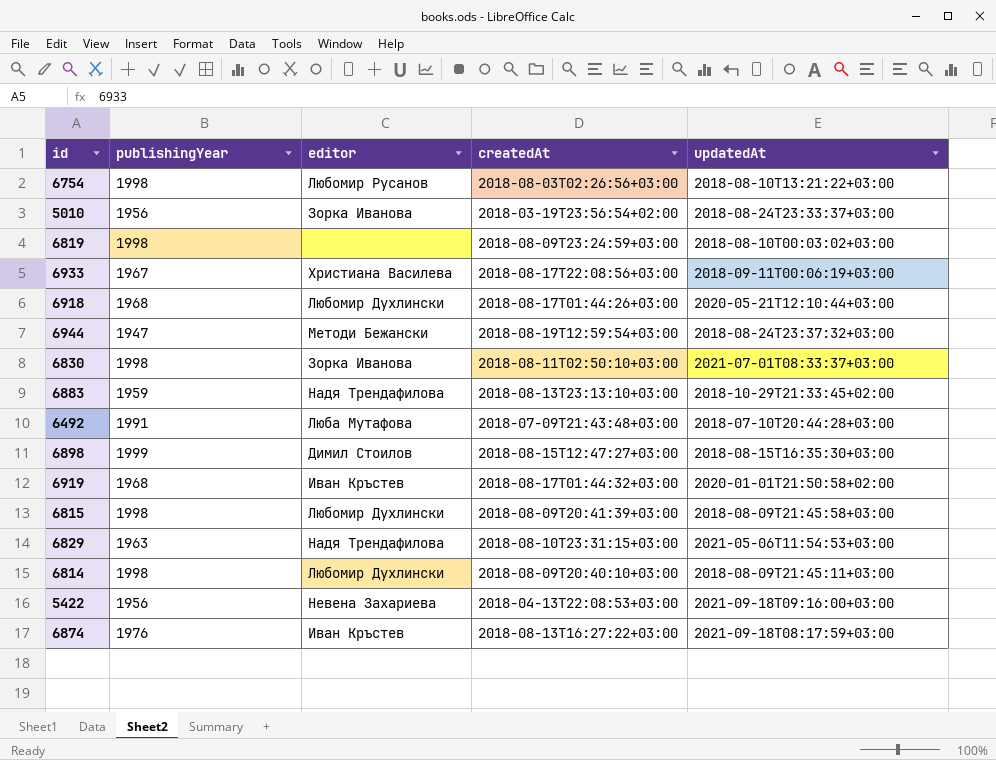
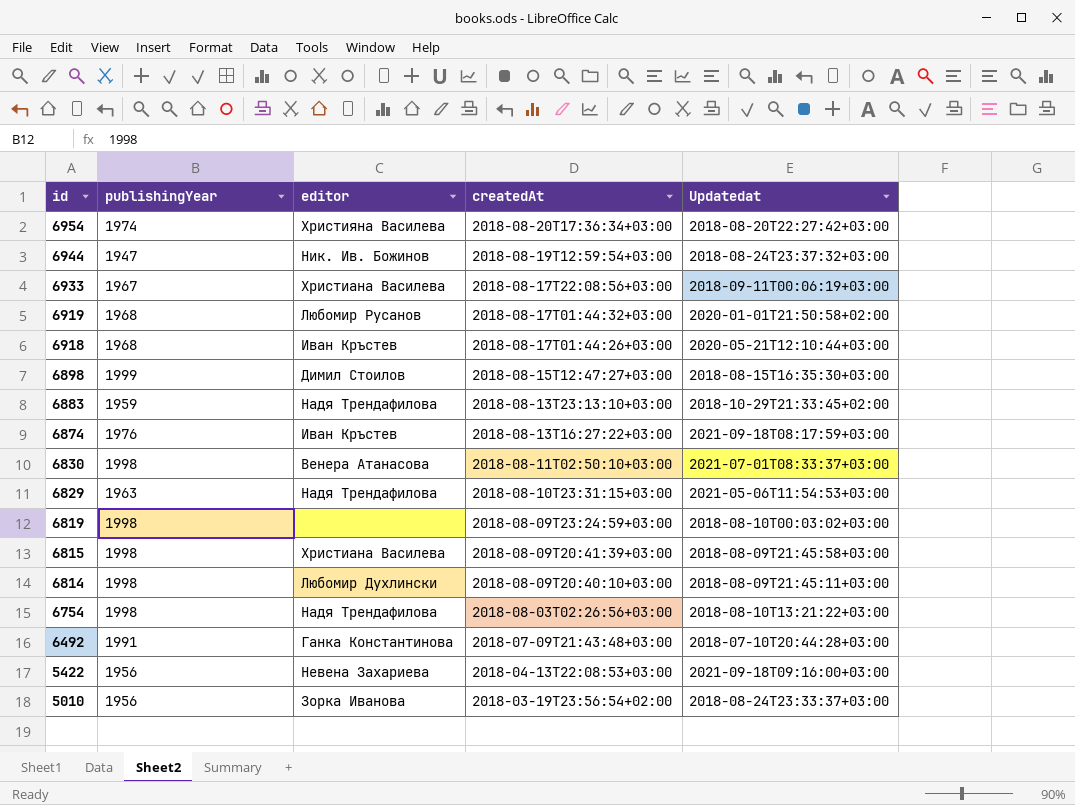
row order: none -> id descending
column name: updatedAt -> Updatedat
row 6954: none -> 1974 | Християна Василева | 2018-08-20T17:36:34+03:00 | 2018-08-20T22:27:42+03:00
6944 | editor: Методи Бежански -> Ник. Ив. Божинов
6919 | editor: Иван Кръстев -> Любомир Русанов
6918 | editor: Любомир Духлински -> Иван Кръстев
6830 | editor: Зорка Иванова -> Венера Атанасова
6815 | editor: Любомир Духлински -> Христиана Василева
6754 | editor: Любомир Русанов -> Надя Трендафилова
6492 | editor: Люба Мутафова -> Ганка Константинова

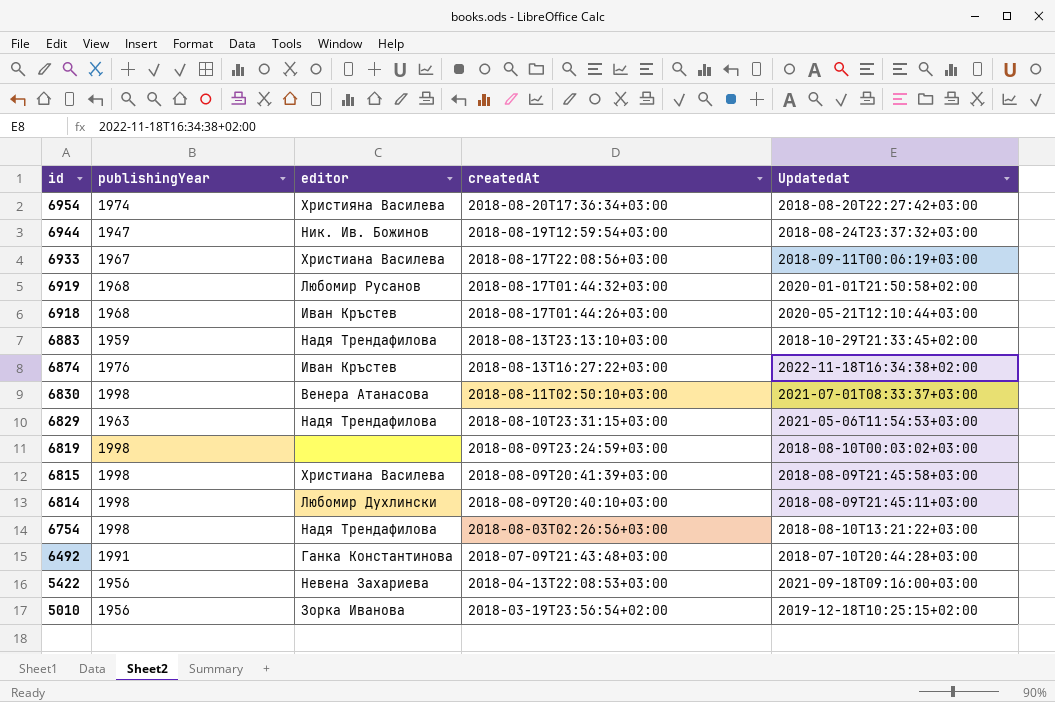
row 6898: 1999 | Димил Стоилов | 2018-08-15T12:47:27+03:00 | 2018-08-15T16:35:30+03:00 -> none
6874 | Updatedat: 2021-09-18T08:17:59+03:00 -> 2022-11-18T16:34:38+02:00
5010 | Updatedat: 2018-08-24T23:33:37+03:00 -> 2019-12-18T10:25:15+02:00

